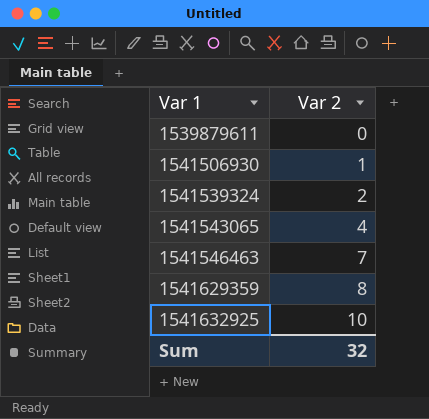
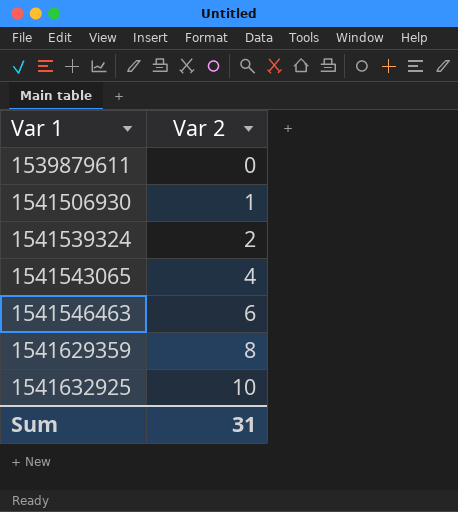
1541546463 | Var 2: 7 -> 6
Sum | Var 2: 32 -> 31

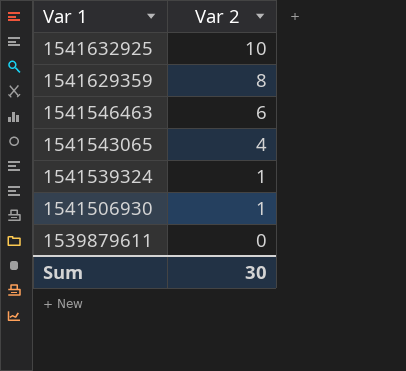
row order: Var 1 ascending -> Var 1 descending
1541539324 | Var 2: 2 -> 1
Sum | Var 2: 31 -> 30

